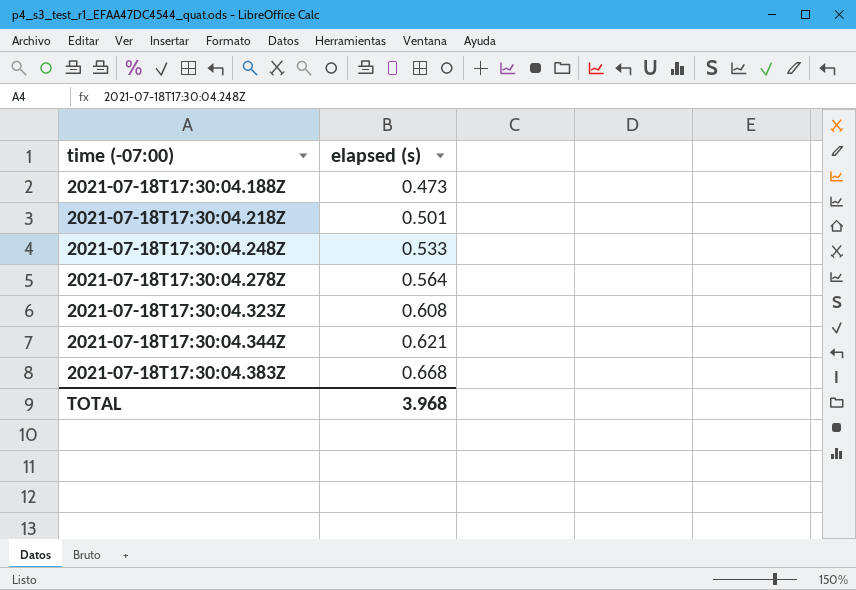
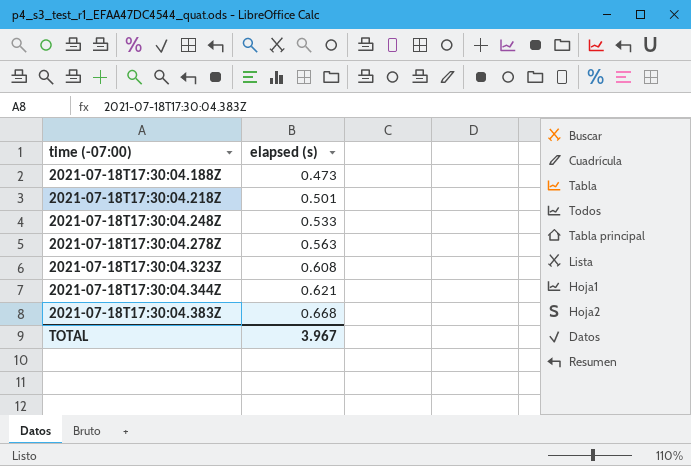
2021-07-18T17:30:04.278Z | elapsed (s): 0.564 -> 0.563
TOTAL | elapsed (s): 3.968 -> 3.967

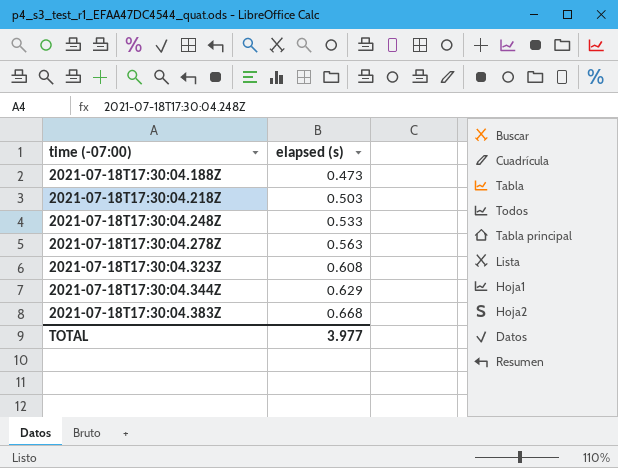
2021-07-18T17:30:04.218Z | elapsed (s): 0.501 -> 0.503
2021-07-18T17:30:04.344Z | elapsed (s): 0.621 -> 0.629
TOTAL | elapsed (s): 3.967 -> 3.977

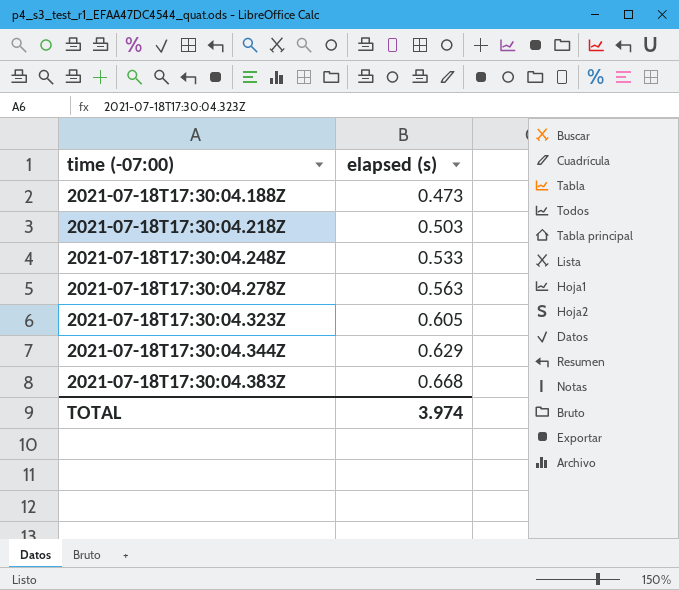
2021-07-18T17:30:04.323Z | elapsed (s): 0.608 -> 0.605
TOTAL | elapsed (s): 3.977 -> 3.974

